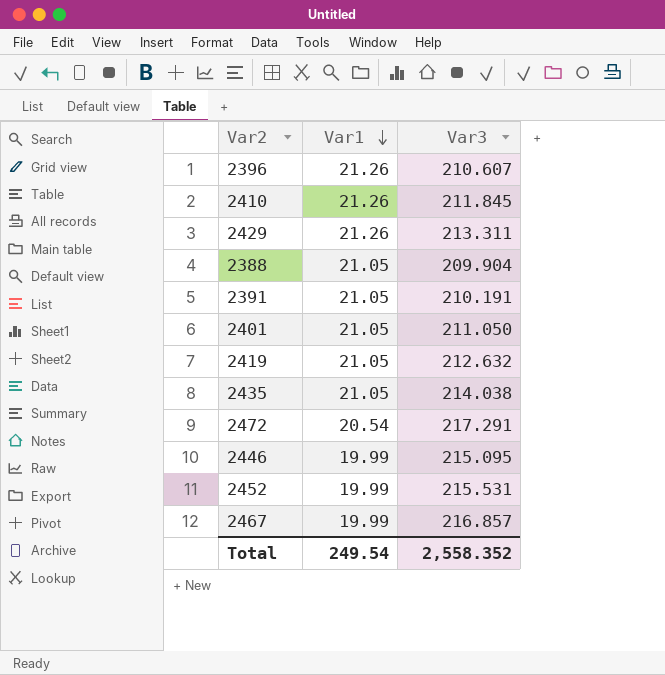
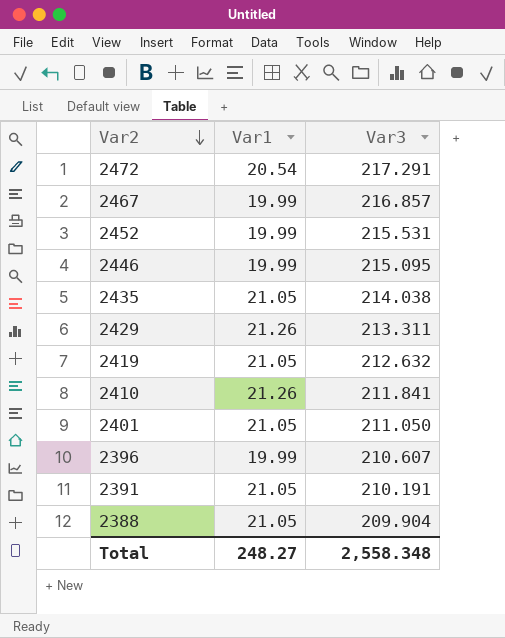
row order: Var1 descending -> Var2 descending
2410 | Var3: 211.845 -> 211.841
2396 | Var1: 21.26 -> 19.99
Total | Var1: 249.54 -> 248.27
Total | Var3: 2,558.352 -> 2,558.348

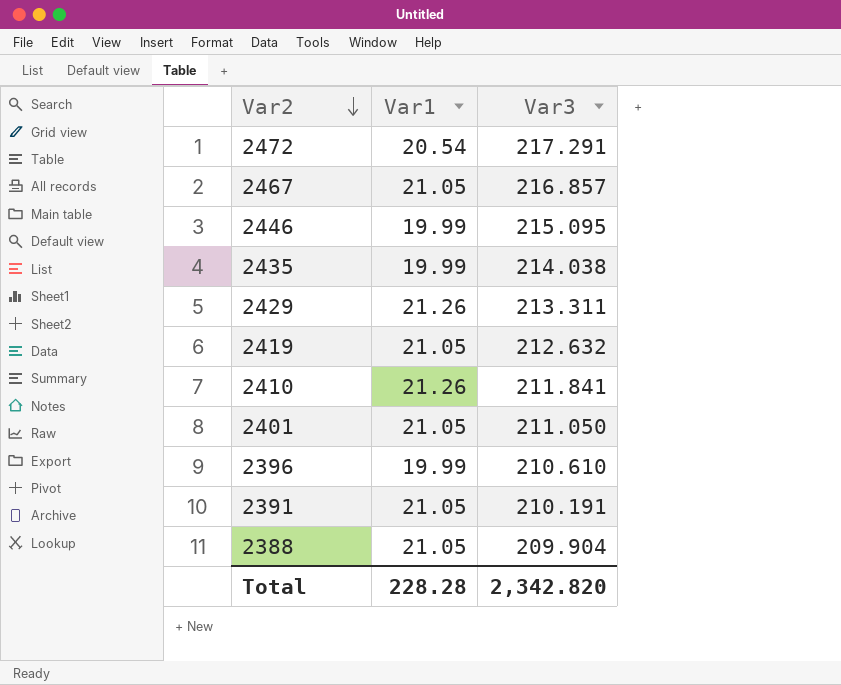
row 2452: 19.99 | 215.531 -> none
2467 | Var1: 19.99 -> 21.05
2435 | Var1: 21.05 -> 19.99
2396 | Var3: 210.607 -> 210.610
Total | Var1: 248.27 -> 228.28
Total | Var3: 2,558.348 -> 2,342.820

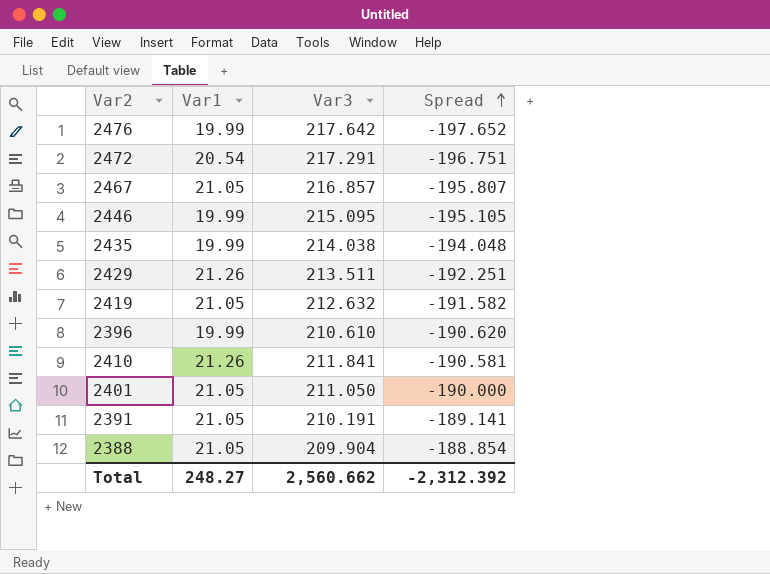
row order: Var2 descending -> Spread ascending
column Spread | formula: none -> [Var1] - [Var3]
row 2476: none -> 19.99 | 217.642 | -197.652
2429 | Var3: 213.311 -> 213.511
Total | Var1: 228.28 -> 248.27
Total | Var3: 2,342.820 -> 2,560.662

